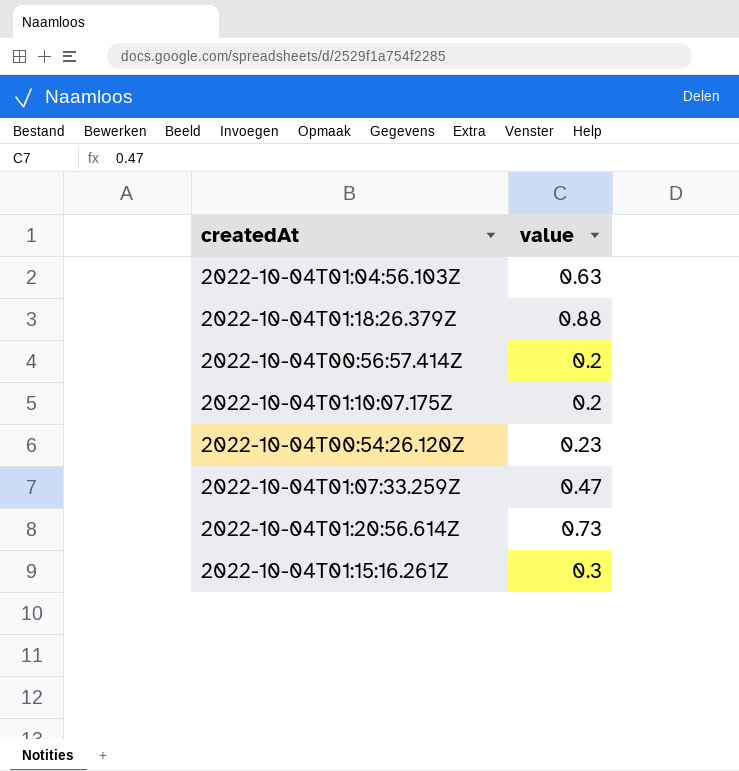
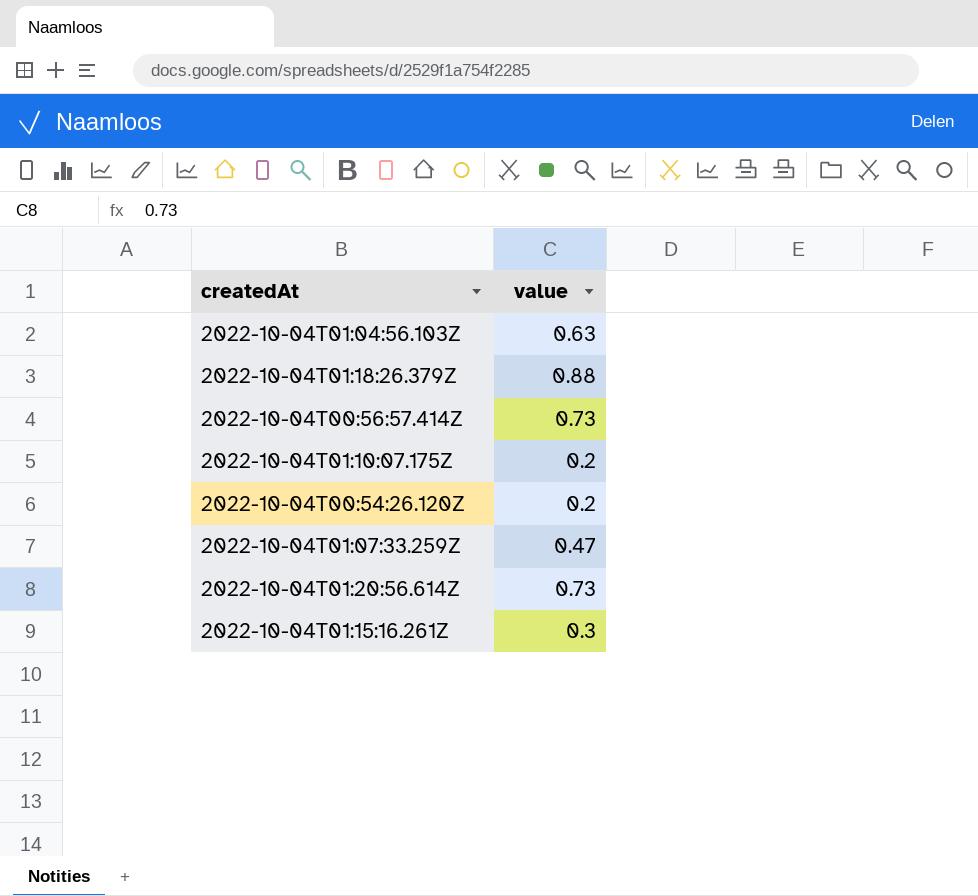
2022-10-04T00:56:57.414Z | value: 0.2 -> 0.73
2022-10-04T00:54:26.120Z | value: 0.23 -> 0.2

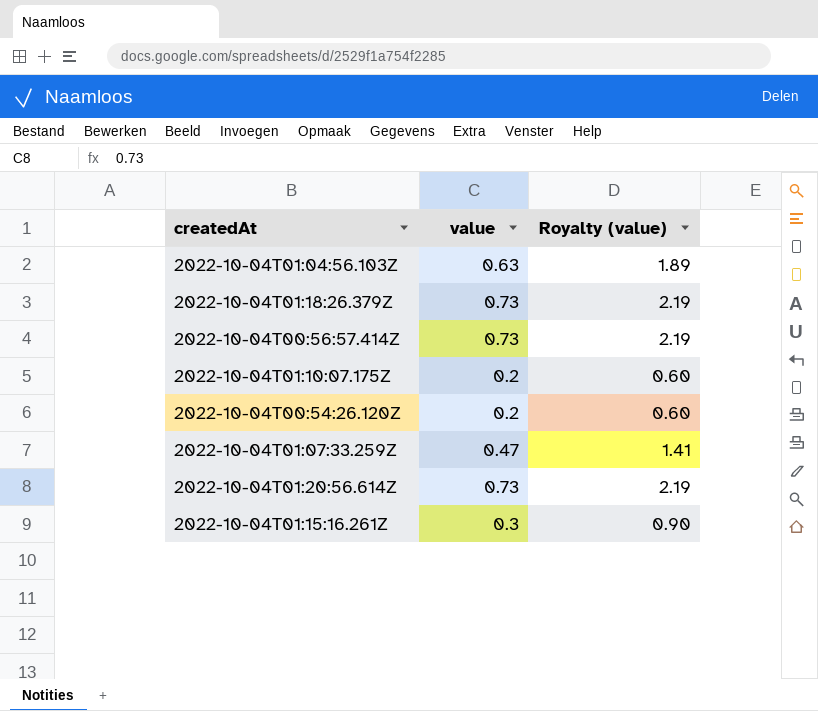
column Royalty (value) | formula: none -> [value] * 3
2022-10-04T01:18:26.379Z | value: 0.88 -> 0.73

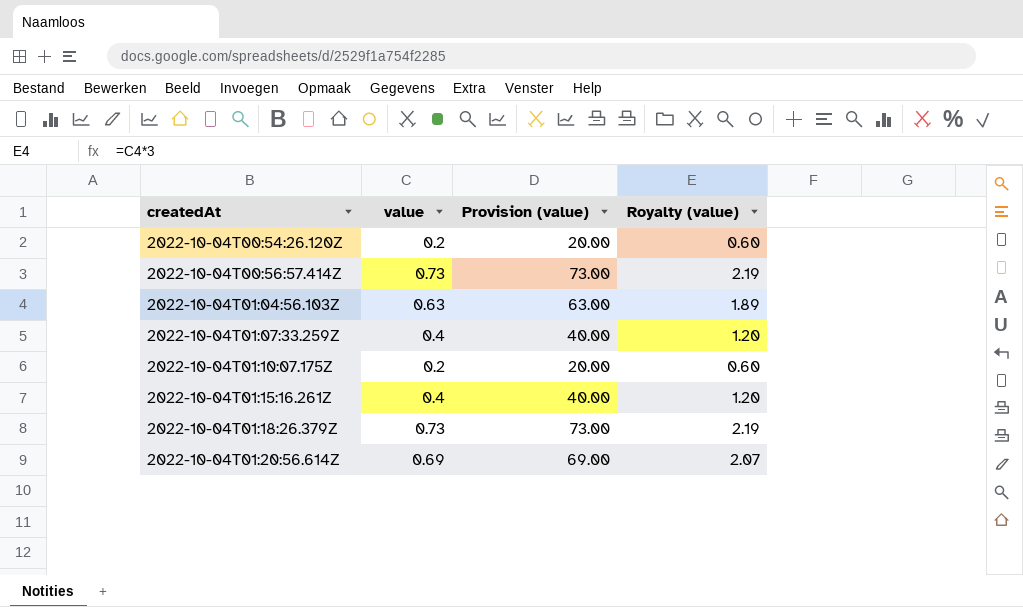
row order: none -> createdAt ascending
column Provision (value) | formula: none -> [value] * 100
2022-10-04T01:07:33.259Z | value: 0.47 -> 0.4
2022-10-04T01:07:33.259Z | Royalty (value): 1.41 -> 1.20
2022-10-04T01:15:16.261Z | value: 0.3 -> 0.4
2022-10-04T01:15:16.261Z | Royalty (value): 0.90 -> 1.20
2022-10-04T01:20:56.614Z | value: 0.73 -> 0.69
2022-10-04T01:20:56.614Z | Royalty (value): 2.19 -> 2.07

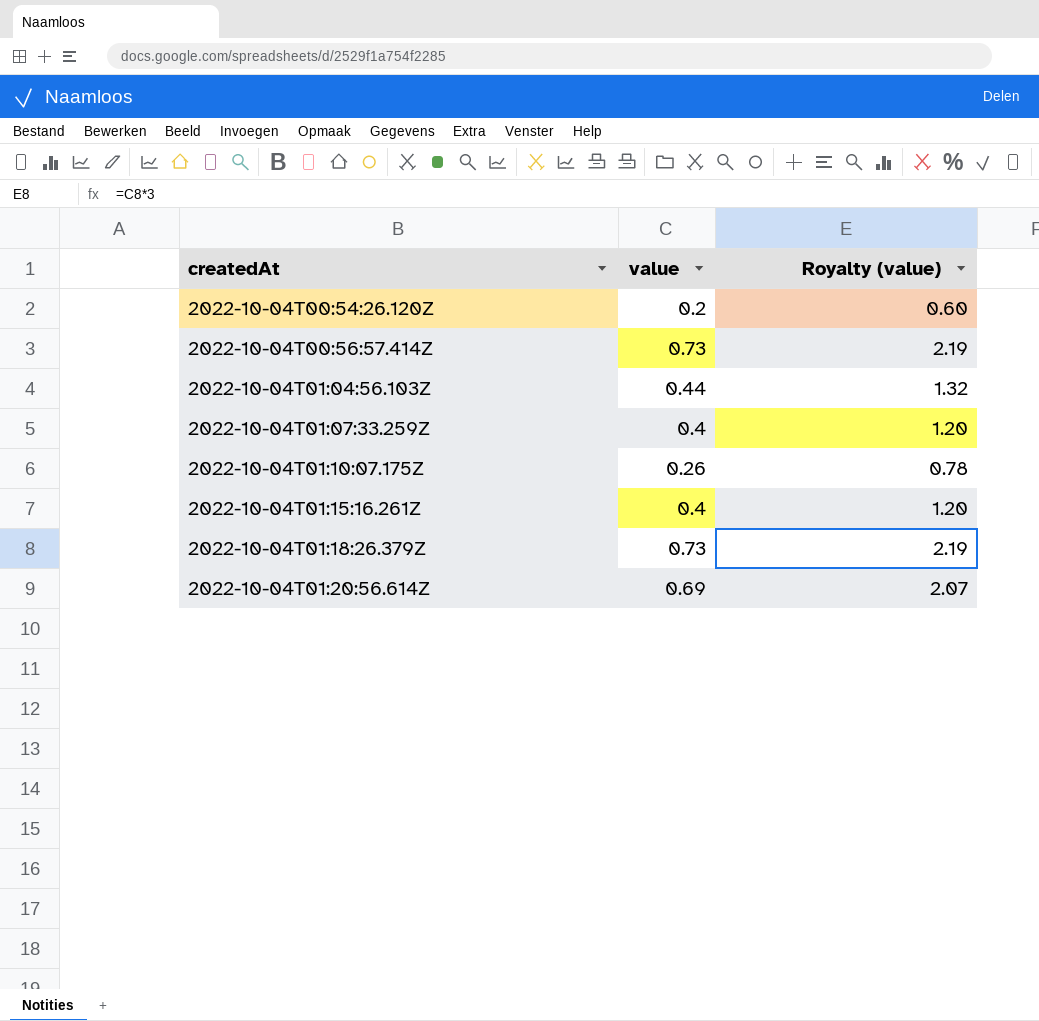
column Provision (value) | formula: [value] * 100 -> none
2022-10-04T01:04:56.103Z | value: 0.63 -> 0.44
2022-10-04T01:04:56.103Z | Royalty (value): 1.89 -> 1.32
2022-10-04T01:10:07.175Z | value: 0.2 -> 0.26
2022-10-04T01:10:07.175Z | Royalty (value): 0.60 -> 0.78

